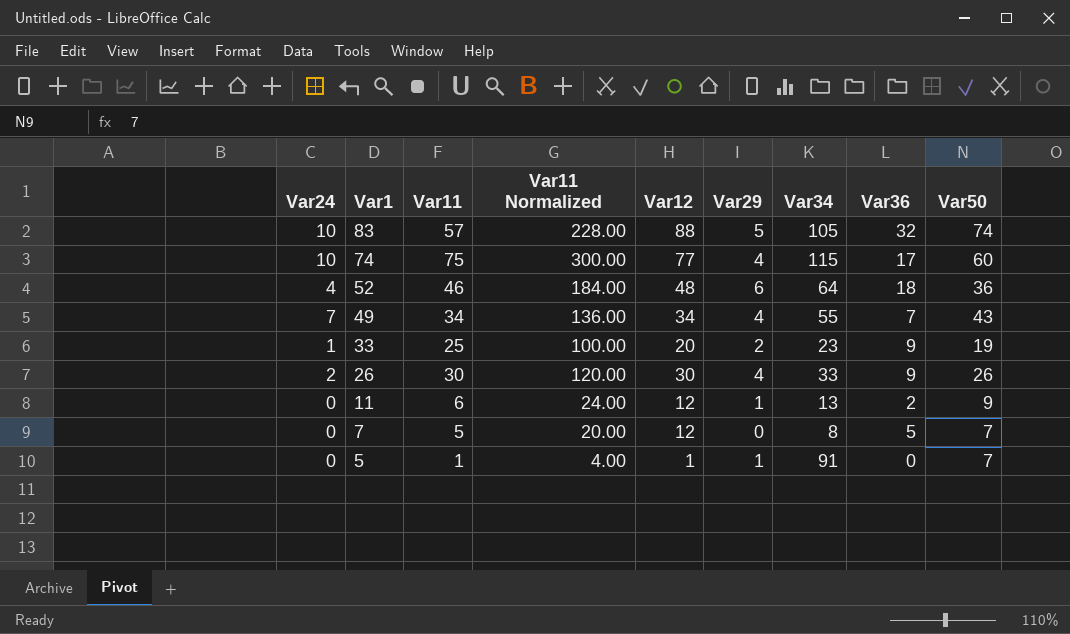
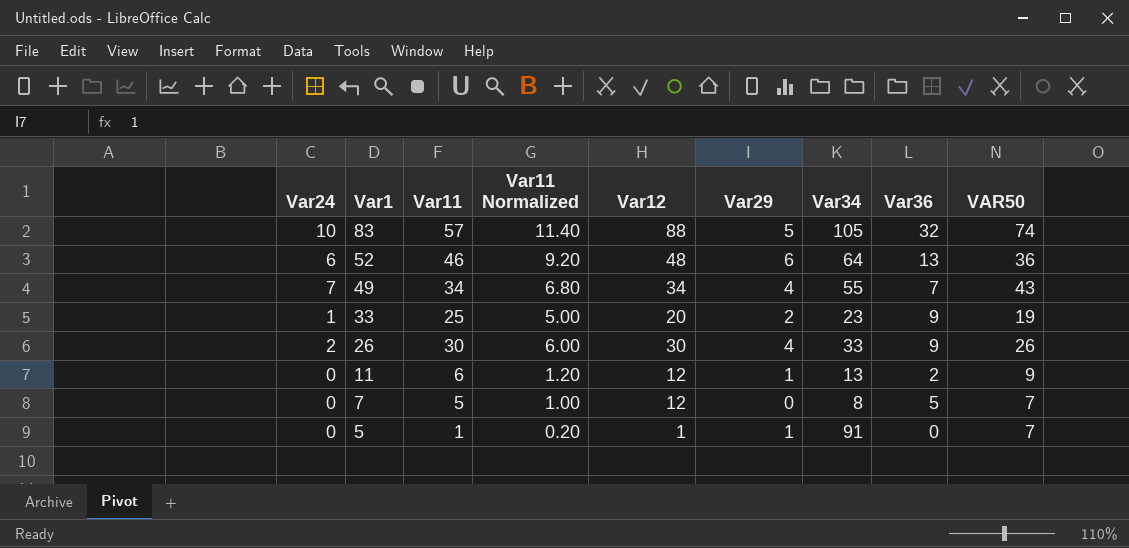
column Var11 Normalized | formula: [Var11] * 4 -> [Var11] * 0.2
column name: Var50 -> VAR50
row 74: 10 | 75 | 300.00 | 77 | 4 | 115 | 17 | 60 -> none
52 | Var24: 4 -> 6
52 | Var36: 18 -> 13

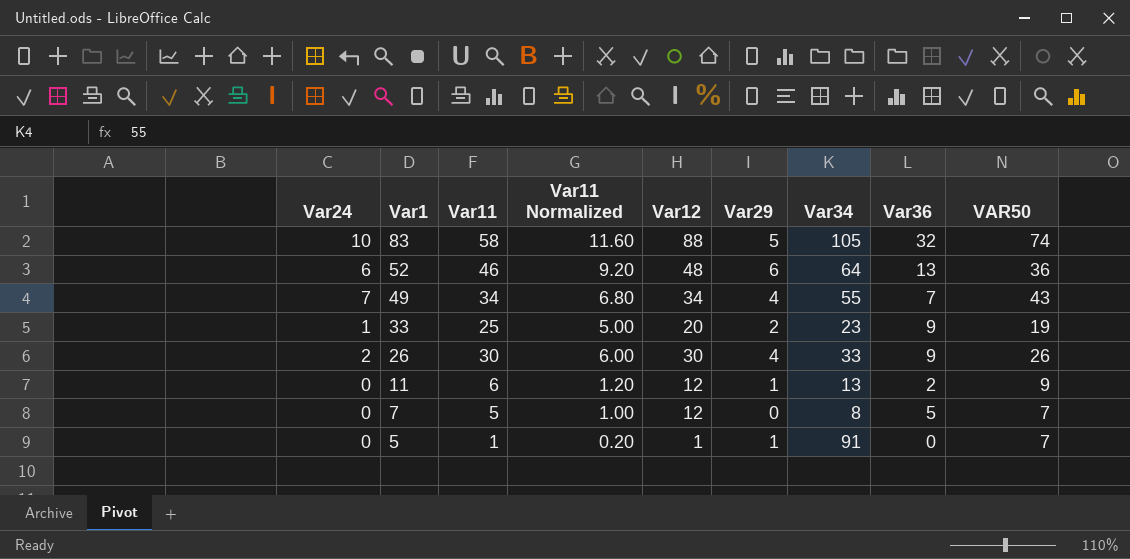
83 | Var11: 57 -> 58
83 | Var11 Normalized: 11.40 -> 11.60

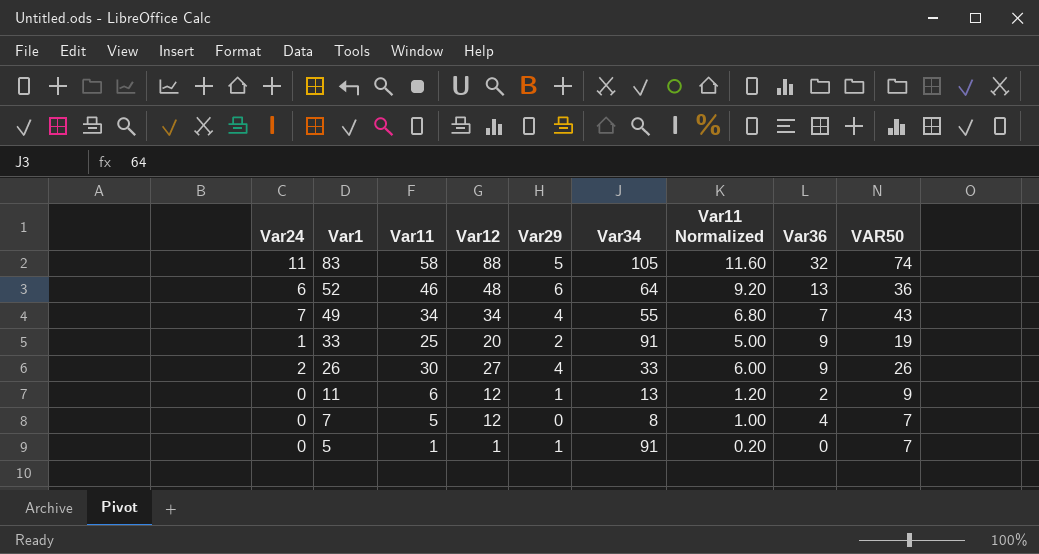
column Var11 Normalized | position: 4 -> 7
83 | Var24: 10 -> 11
33 | Var34: 23 -> 91
26 | Var12: 30 -> 27
7 | Var36: 5 -> 4

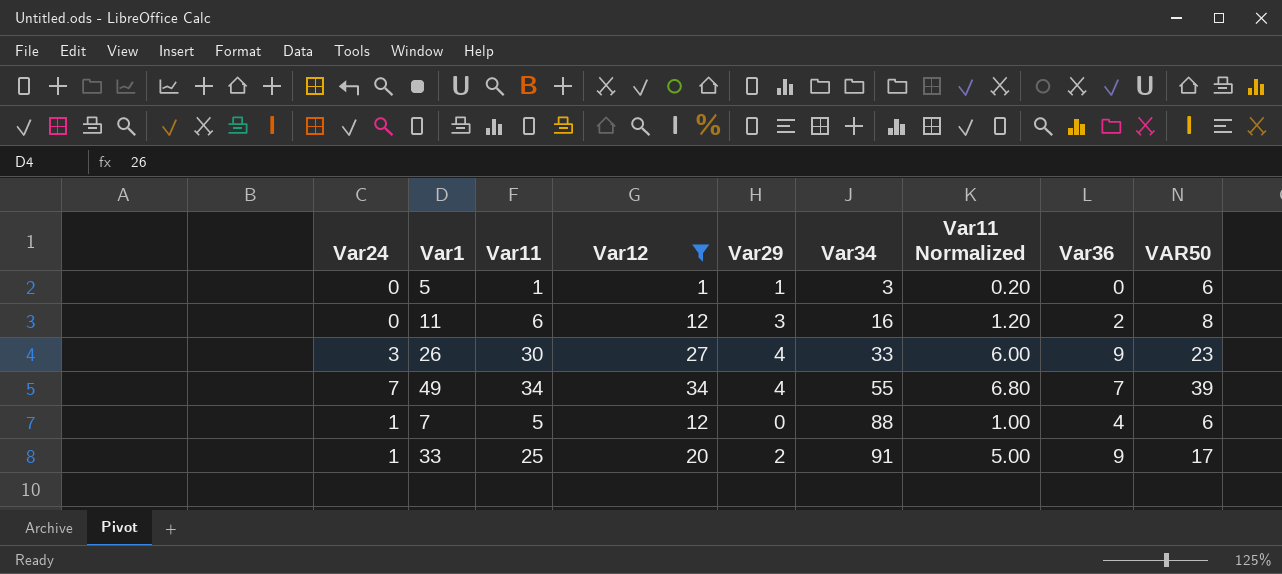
filter: none -> Var12 <= 34
row order: Var1 descending -> Var34 ascending
5 | Var34: 91 -> 3
5 | VAR50: 7 -> 6
11 | Var29: 1 -> 3
11 | Var34: 13 -> 16
11 | VAR50: 9 -> 8
26 | Var24: 2 -> 3
26 | VAR50: 26 -> 23
49 | VAR50: 43 -> 39
7 | Var24: 0 -> 1
7 | Var34: 8 -> 88
7 | VAR50: 7 -> 6
33 | VAR50: 19 -> 17

